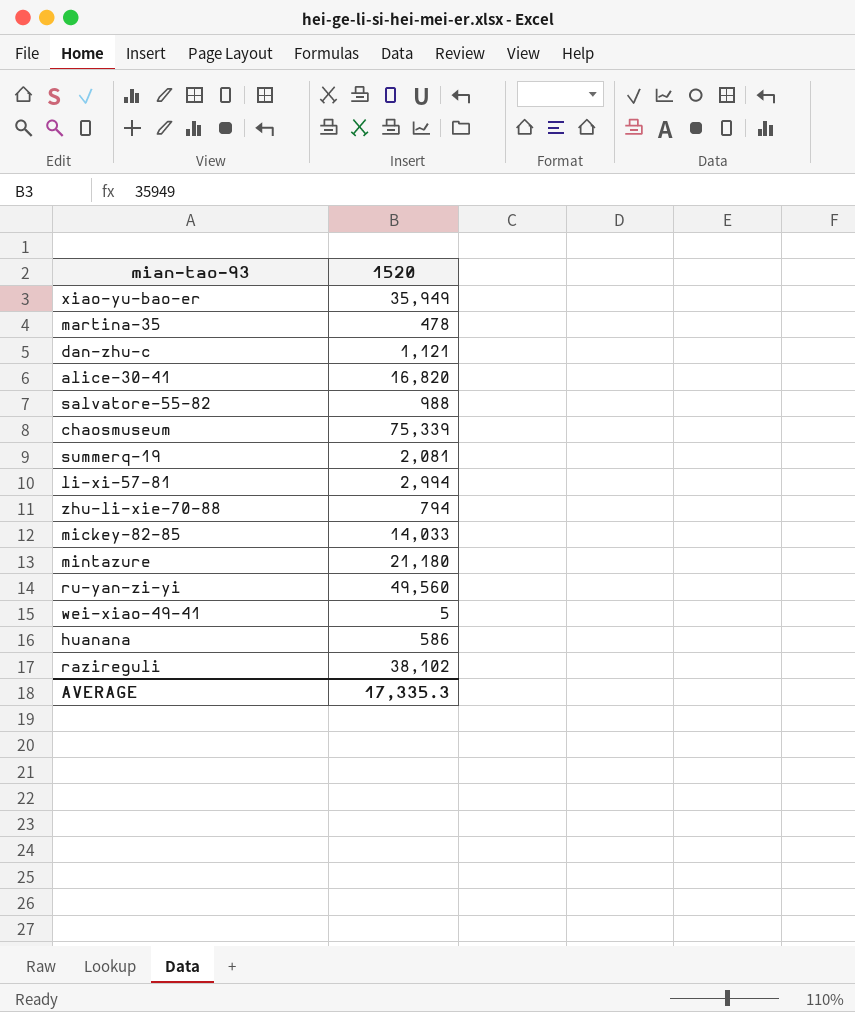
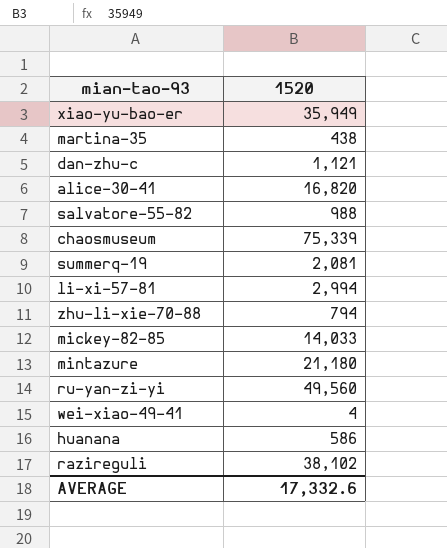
martina-35 | 1520: 478 -> 438
wei-xiao-49-41 | 1520: 5 -> 4
AVERAGE | 1520: 17,335.3 -> 17,332.6

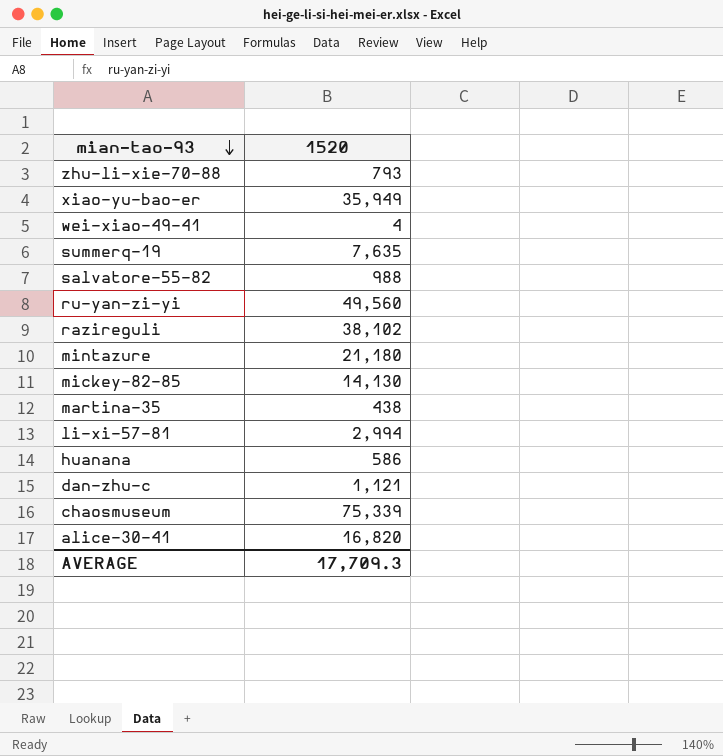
row order: none -> mian-tao-93 descending
zhu-li-xie-70-88 | 1520: 794 -> 793
summerq-19 | 1520: 2,081 -> 7,635
mickey-82-85 | 1520: 14,033 -> 14,130
AVERAGE | 1520: 17,332.6 -> 17,709.3

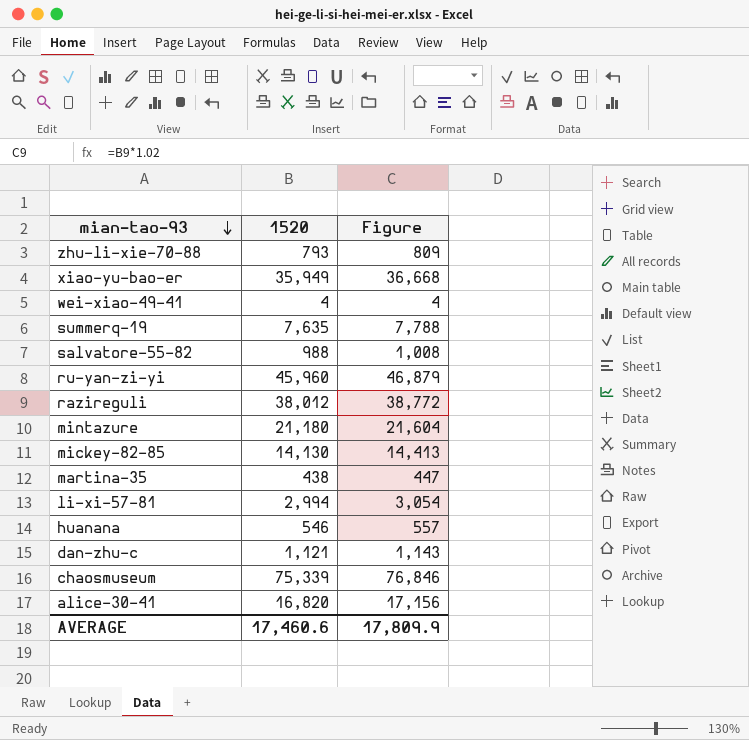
column Figure | formula: none -> [1520] * 1.02
ru-yan-zi-yi | 1520: 49,560 -> 45,960
razireguli | 1520: 38,102 -> 38,012
huanana | 1520: 586 -> 546
AVERAGE | 1520: 17,709.3 -> 17,460.6

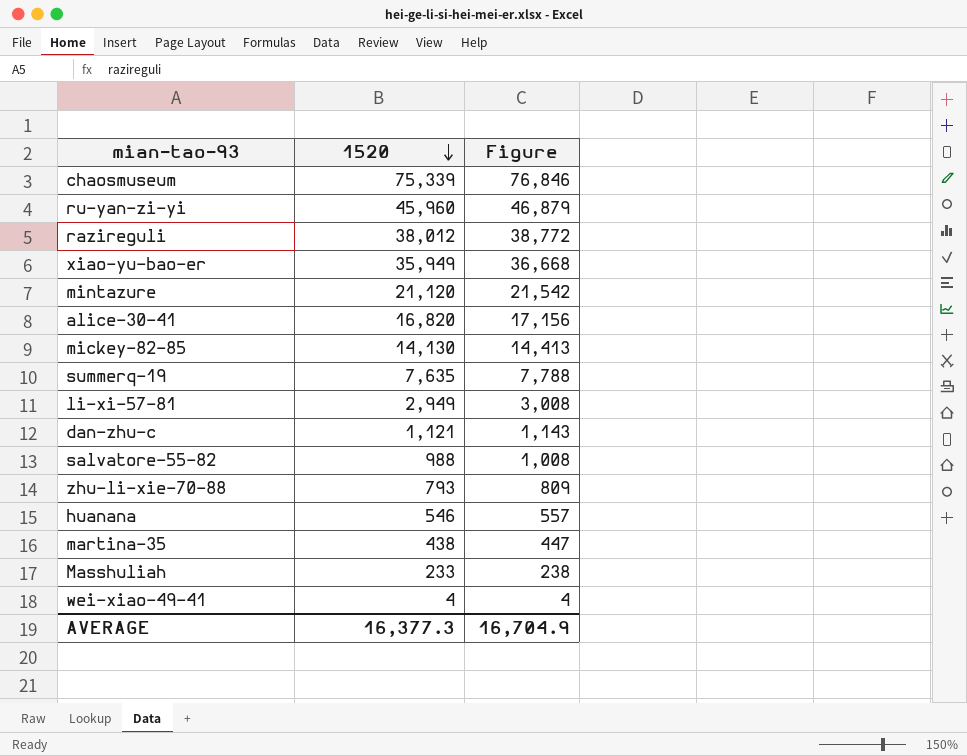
row order: mian-tao-93 descending -> 1520 descending
mintazure | 1520: 21,180 -> 21,120
mintazure | Figure: 21,604 -> 21,542
li-xi-57-81 | 1520: 2,994 -> 2,949
li-xi-57-81 | Figure: 3,054 -> 3,008
row Masshuliah: none -> 233 | 238
AVERAGE | 1520: 17,460.6 -> 16,377.3
AVERAGE | Figure: 17,809.9 -> 16,704.9

